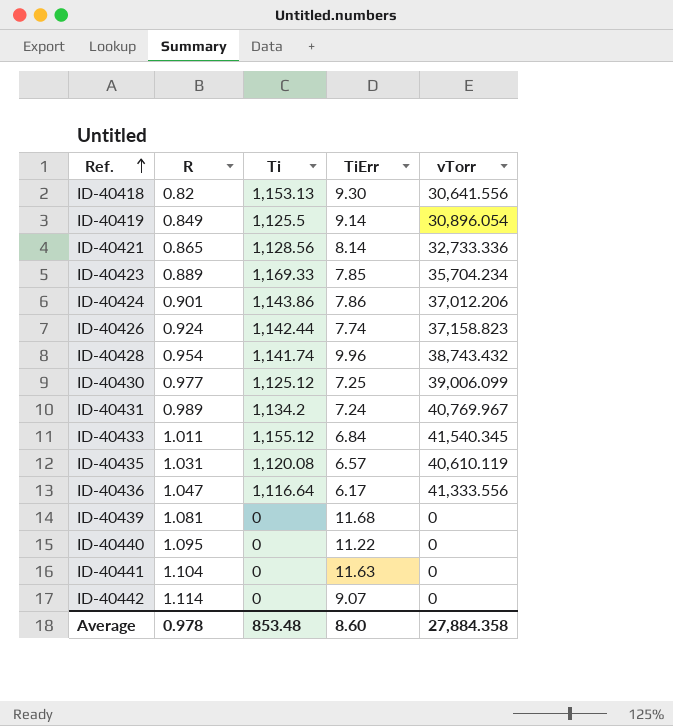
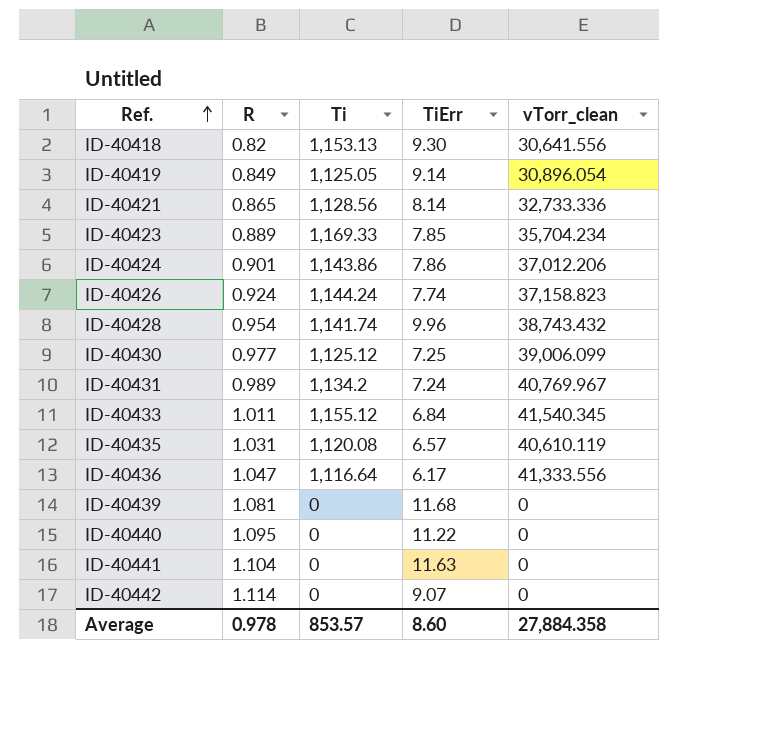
column name: vTorr -> vTorr_clean
ID-40419 | Ti: 1,125.5 -> 1,125.05
ID-40426 | Ti: 1,142.44 -> 1,144.24
Average | Ti: 853.48 -> 853.57

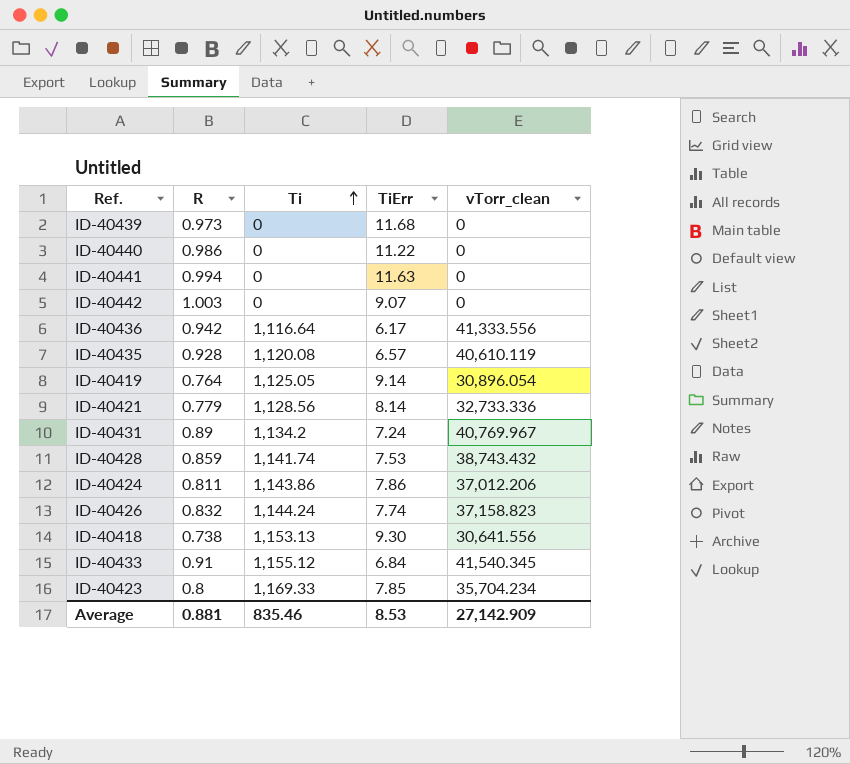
row order: Ref. ascending -> Ti ascending
row ID-40430: 0.977 | 1,125.12 | 7.25 | 39,006.099 -> none
ID-40439 | R: 1.081 -> 0.973
ID-40440 | R: 1.095 -> 0.986
ID-40441 | R: 1.104 -> 0.994
ID-40442 | R: 1.114 -> 1.003
ID-40436 | R: 1.047 -> 0.942
ID-40435 | R: 1.031 -> 0.928
ID-40419 | R: 0.849 -> 0.764
ID-40421 | R: 0.865 -> 0.779
ID-40431 | R: 0.989 -> 0.89
ID-40428 | R: 0.954 -> 0.859
ID-40428 | TiErr: 9.96 -> 7.53
ID-40424 | R: 0.901 -> 0.811
ID-40426 | R: 0.924 -> 0.832
ID-40418 | R: 0.82 -> 0.738
ID-40433 | R: 1.011 -> 0.91
ID-40423 | R: 0.889 -> 0.8
Average | R: 0.978 -> 0.881
Average | Ti: 853.57 -> 835.46
Average | TiErr: 8.60 -> 8.53
Average | vTorr_clean: 27,884.358 -> 27,142.909

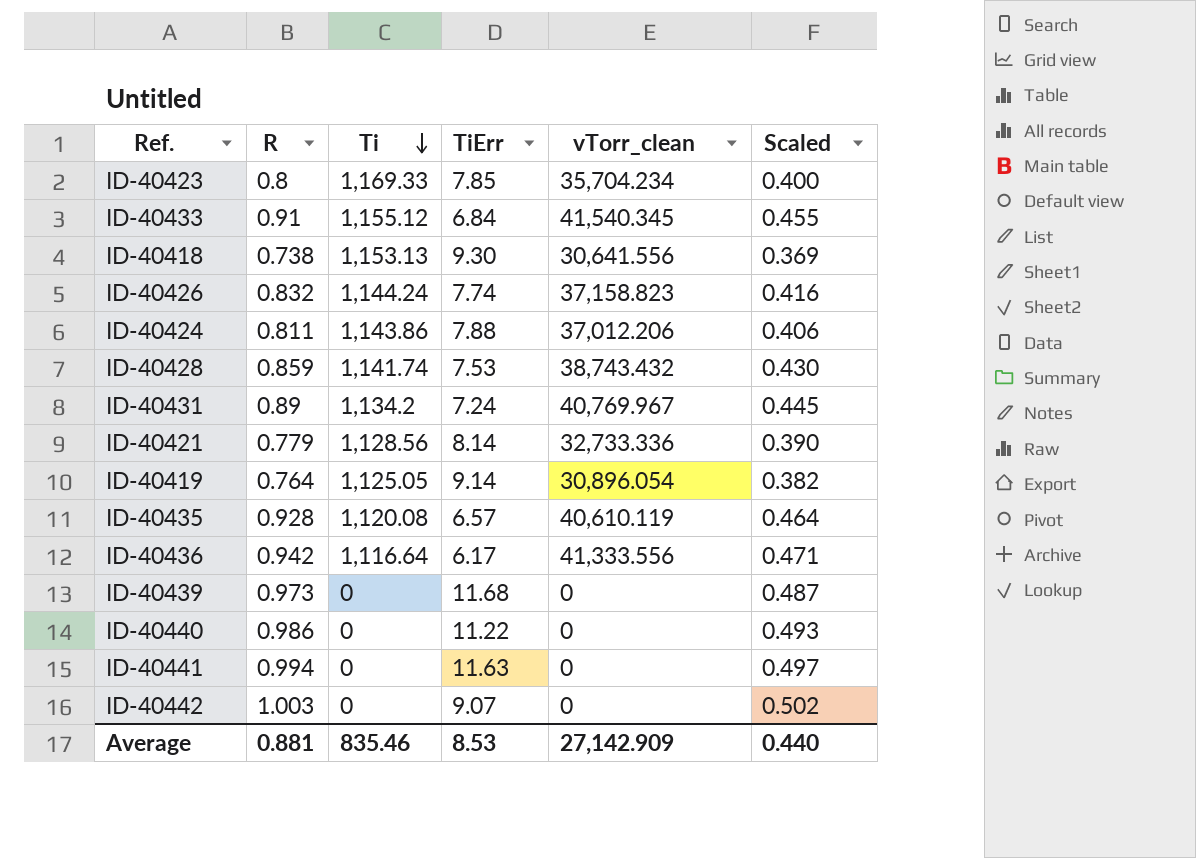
row order: Ti ascending -> Ti descending
column Scaled | formula: none -> [R] * 0.5
ID-40424 | TiErr: 7.86 -> 7.88

